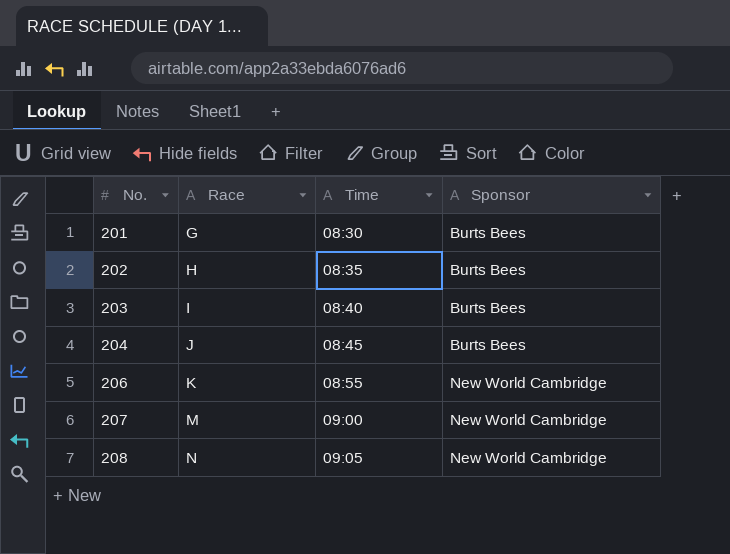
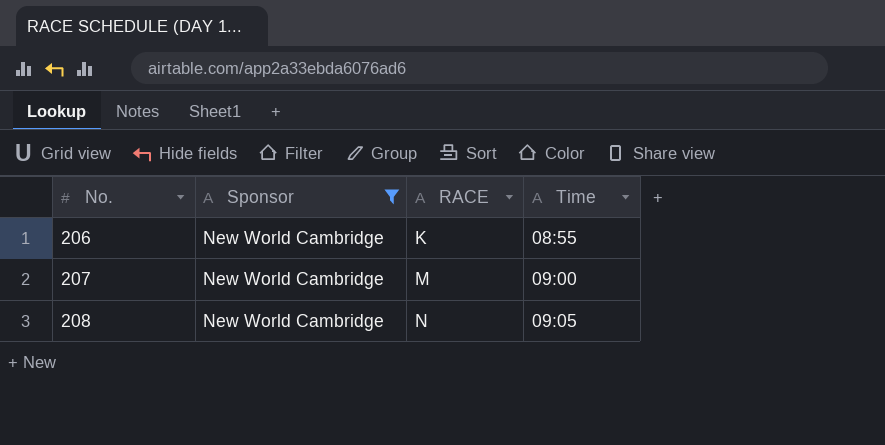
filter: none -> Sponsor = New World Cambridge
column Sponsor | position: 4 -> 2
column name: Race -> RACE

